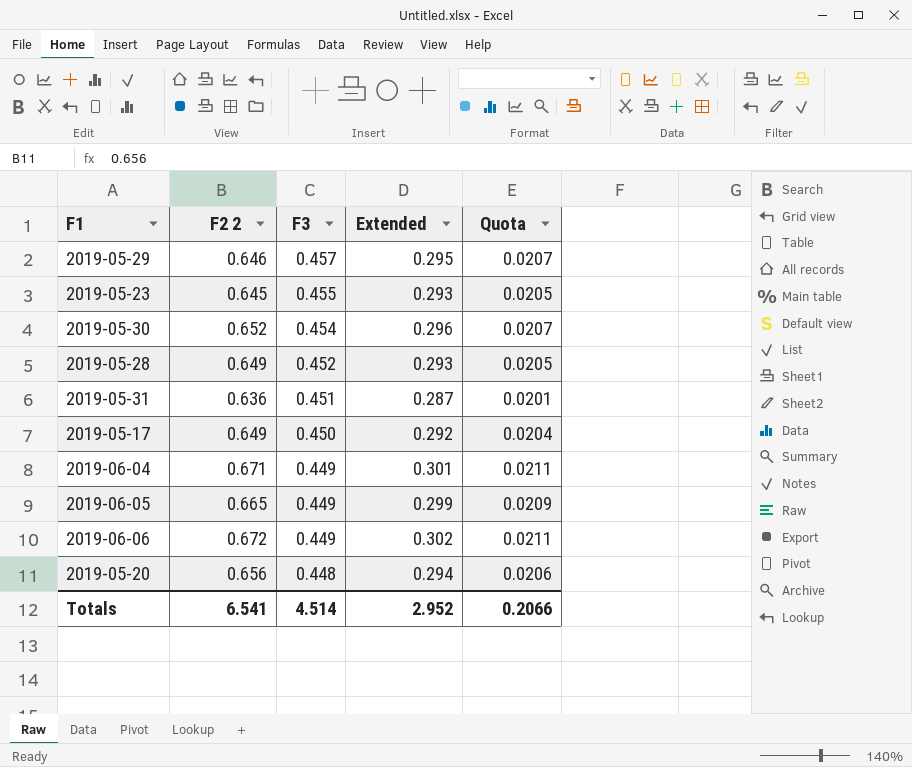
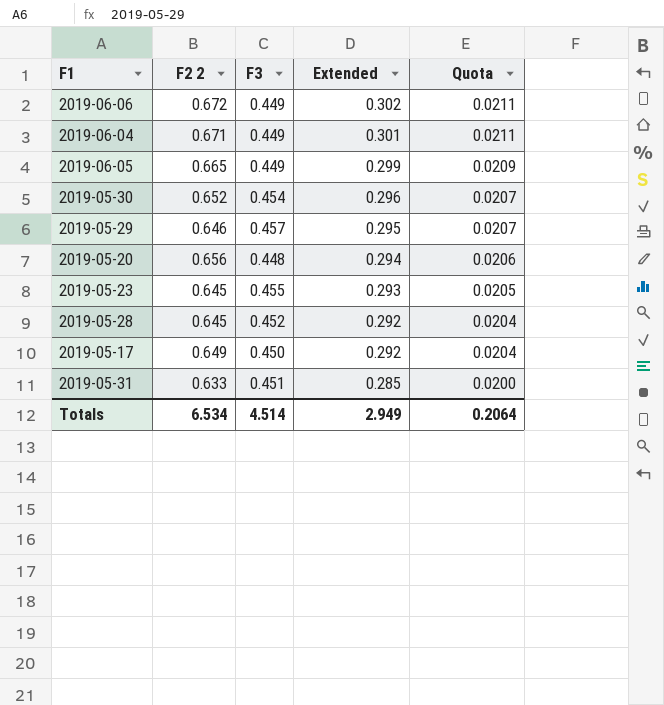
row order: F3 descending -> Extended descending
2019-05-28 | F2 2: 0.649 -> 0.645
2019-05-28 | Extended: 0.293 -> 0.292
2019-05-28 | Quota: 0.0205 -> 0.0204
2019-05-31 | F2 2: 0.636 -> 0.633
2019-05-31 | Extended: 0.287 -> 0.285
2019-05-31 | Quota: 0.0201 -> 0.0200
Totals | F2 2: 6.541 -> 6.534
Totals | Extended: 2.952 -> 2.949
Totals | Quota: 0.2066 -> 0.2064

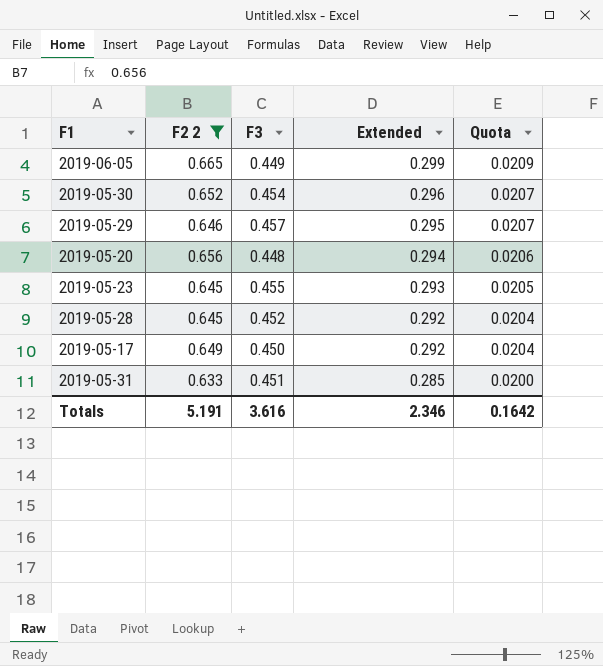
filter: none -> F2 2 <= 0.665
Totals | F2 2: 6.534 -> 5.191
Totals | F3: 4.514 -> 3.616
Totals | Extended: 2.949 -> 2.346
Totals | Quota: 0.2064 -> 0.1642

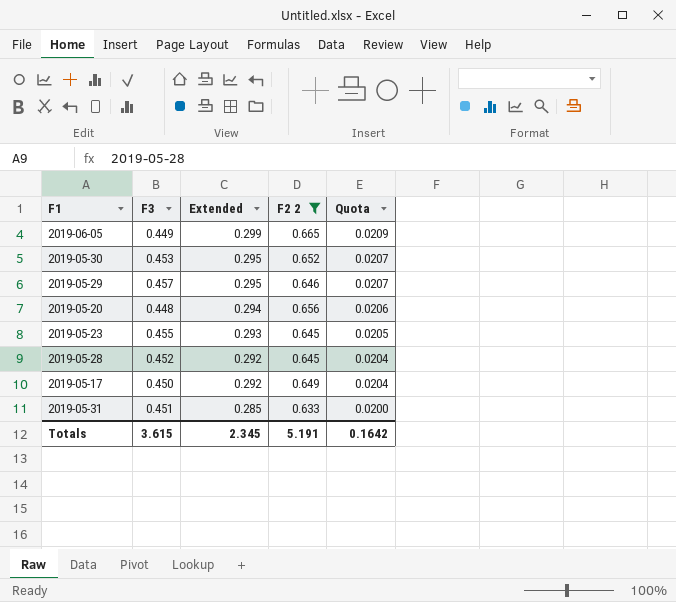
column F2 2 | position: 2 -> 4
2019-05-30 | F3: 0.454 -> 0.453
2019-05-30 | Extended: 0.296 -> 0.295
Totals | F3: 3.616 -> 3.615
Totals | Extended: 2.346 -> 2.345

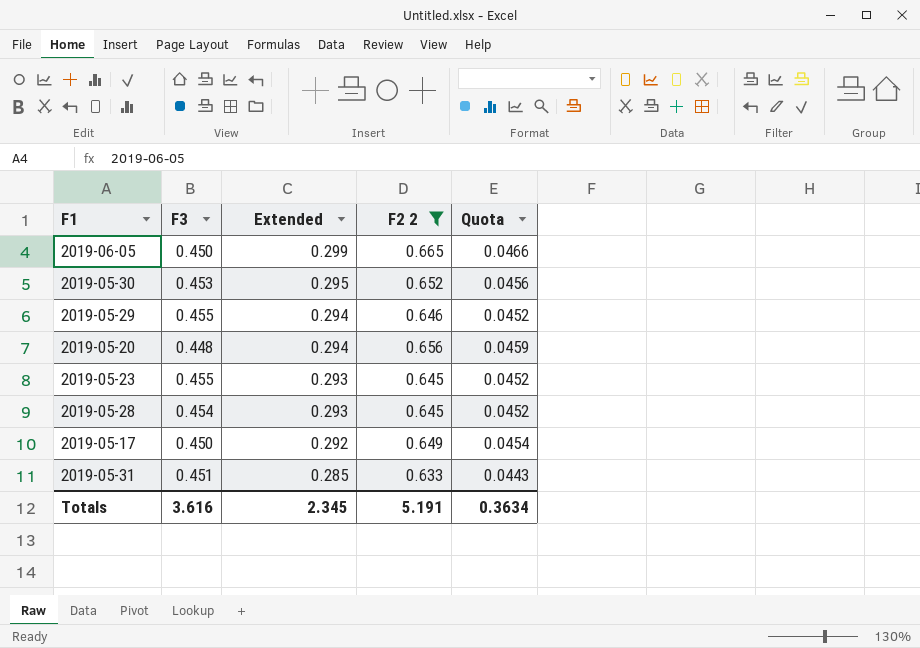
column Quota | formula: [Extended] * 0.07 -> [F2 2] * 0.07
2019-06-05 | F3: 0.449 -> 0.450
2019-05-29 | F3: 0.457 -> 0.455
2019-05-29 | Extended: 0.295 -> 0.294
2019-05-28 | F3: 0.452 -> 0.454
2019-05-28 | Extended: 0.292 -> 0.293
Totals | F3: 3.615 -> 3.616
Totals | Quota: 0.1642 -> 0.3634

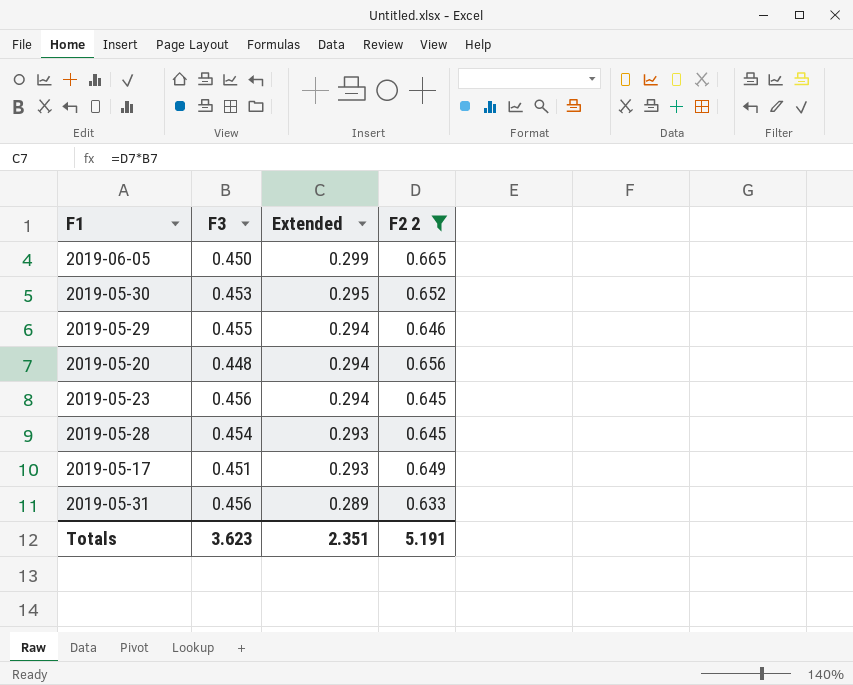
column Quota | formula: [F2 2] * 0.07 -> none
2019-05-23 | F3: 0.455 -> 0.456
2019-05-23 | Extended: 0.293 -> 0.294
2019-05-17 | F3: 0.450 -> 0.451
2019-05-17 | Extended: 0.292 -> 0.293
2019-05-31 | F3: 0.451 -> 0.456
2019-05-31 | Extended: 0.285 -> 0.289
Totals | F3: 3.616 -> 3.623
Totals | Extended: 2.345 -> 2.351

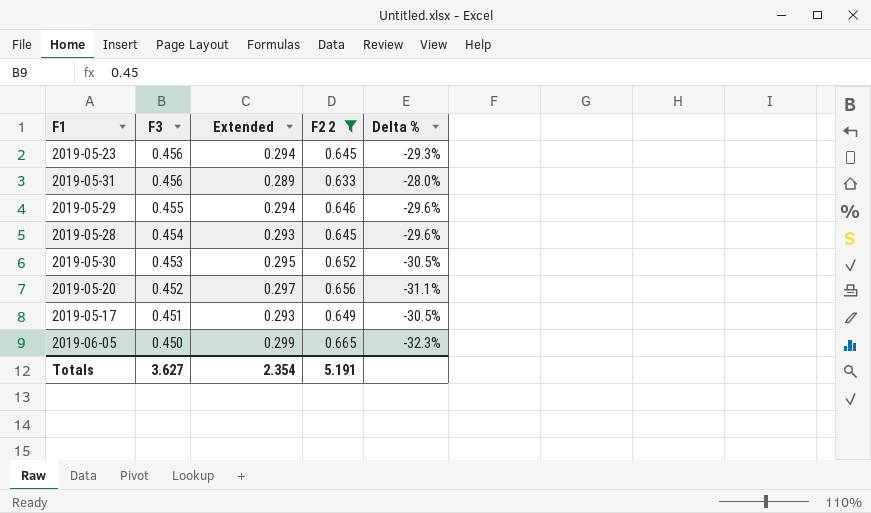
row order: Extended descending -> F3 descending
column Delta % | formula: none -> ([F3] - [F2 2]) / [F2 2]
2019-05-20 | F3: 0.448 -> 0.452
2019-05-20 | Extended: 0.294 -> 0.297
Totals | F3: 3.623 -> 3.627
Totals | Extended: 2.351 -> 2.354

